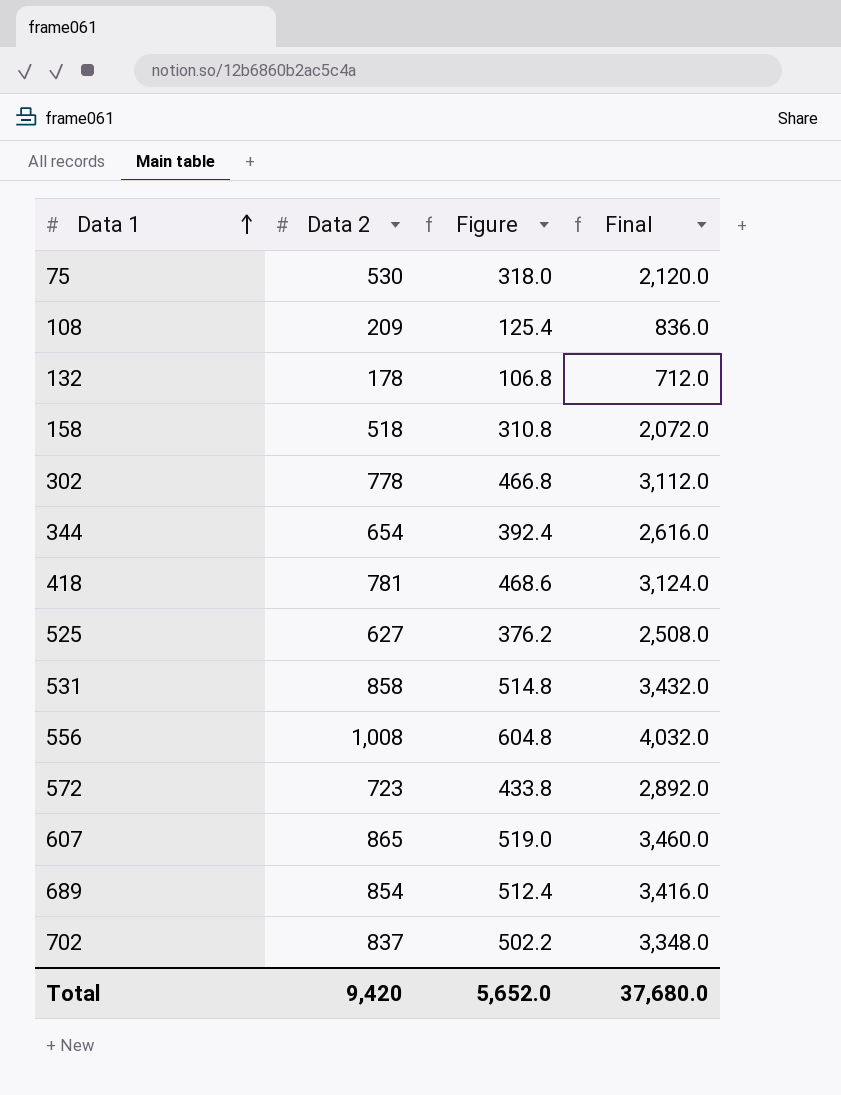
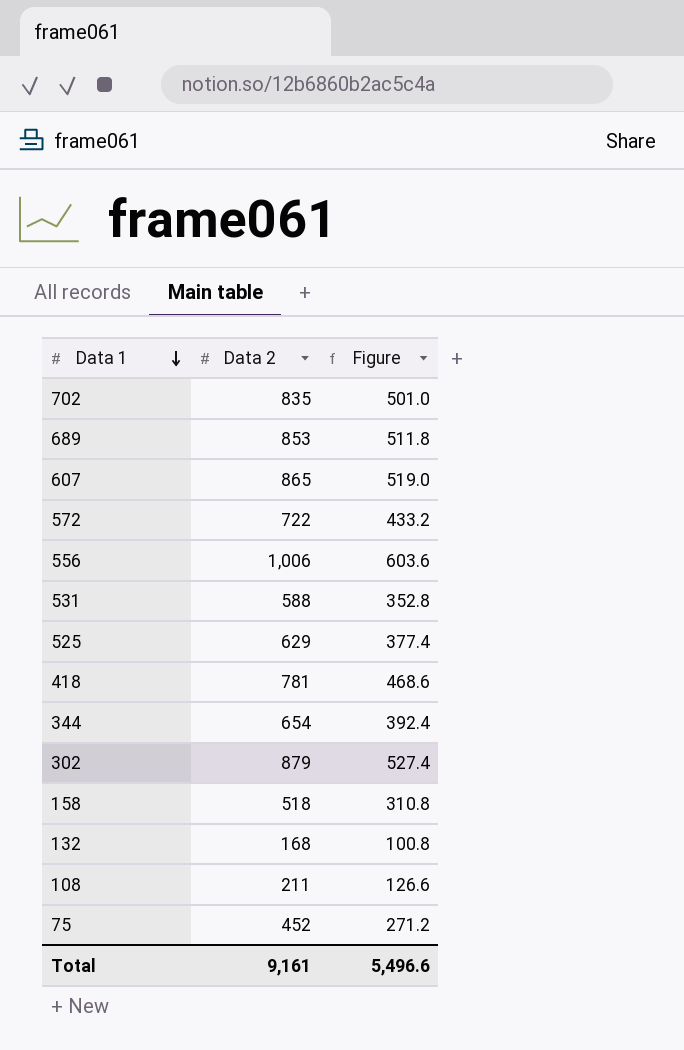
row order: Data 1 ascending -> Data 1 descending
column Final | formula: [Data 2] * 4 -> none
702 | Data 2: 837 -> 835
702 | Figure: 502.2 -> 501.0
689 | Data 2: 854 -> 853
689 | Figure: 512.4 -> 511.8
572 | Data 2: 723 -> 722
572 | Figure: 433.8 -> 433.2
556 | Data 2: 1,008 -> 1,006
556 | Figure: 604.8 -> 603.6
531 | Data 2: 858 -> 588
531 | Figure: 514.8 -> 352.8
525 | Data 2: 627 -> 629
525 | Figure: 376.2 -> 377.4
302 | Data 2: 778 -> 879
302 | Figure: 466.8 -> 527.4
132 | Data 2: 178 -> 168
132 | Figure: 106.8 -> 100.8
108 | Data 2: 209 -> 211
108 | Figure: 125.4 -> 126.6
75 | Data 2: 530 -> 452
75 | Figure: 318.0 -> 271.2
Total | Data 2: 9,420 -> 9,161
Total | Figure: 5,652.0 -> 5,496.6

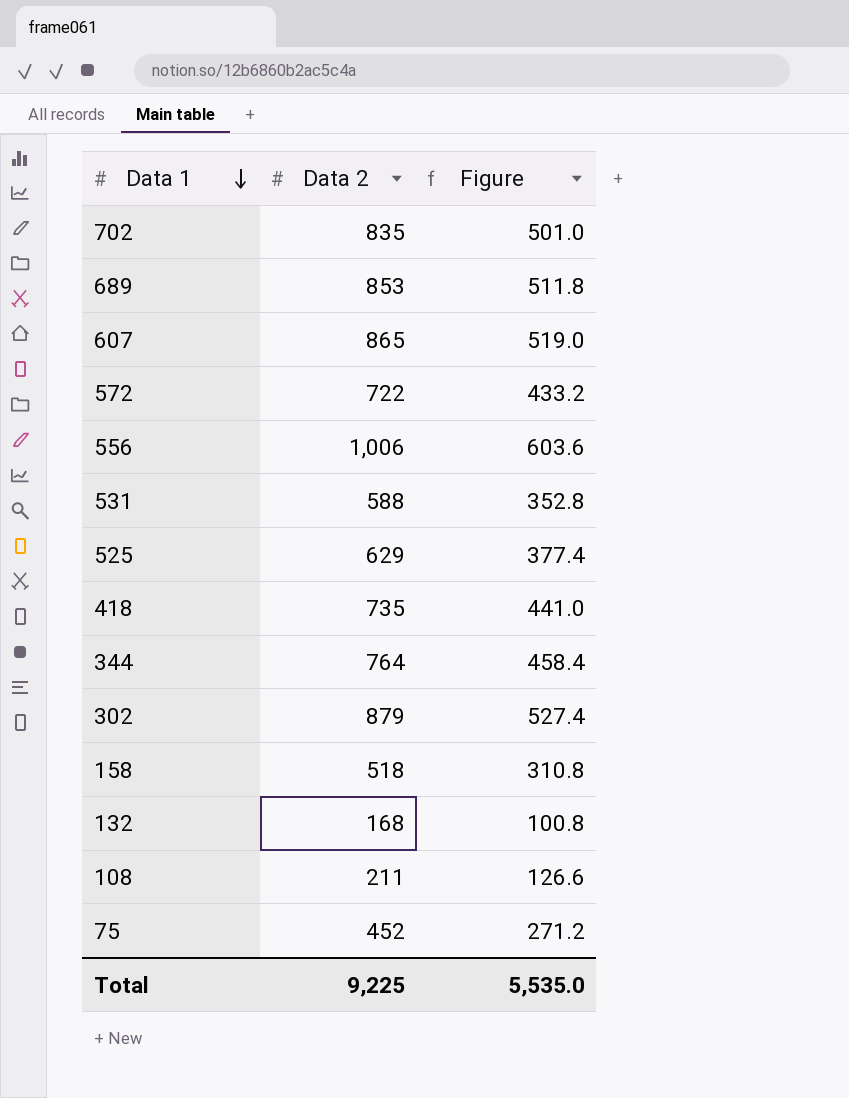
418 | Data 2: 781 -> 735
418 | Figure: 468.6 -> 441.0
344 | Data 2: 654 -> 764
344 | Figure: 392.4 -> 458.4
Total | Data 2: 9,161 -> 9,225
Total | Figure: 5,496.6 -> 5,535.0

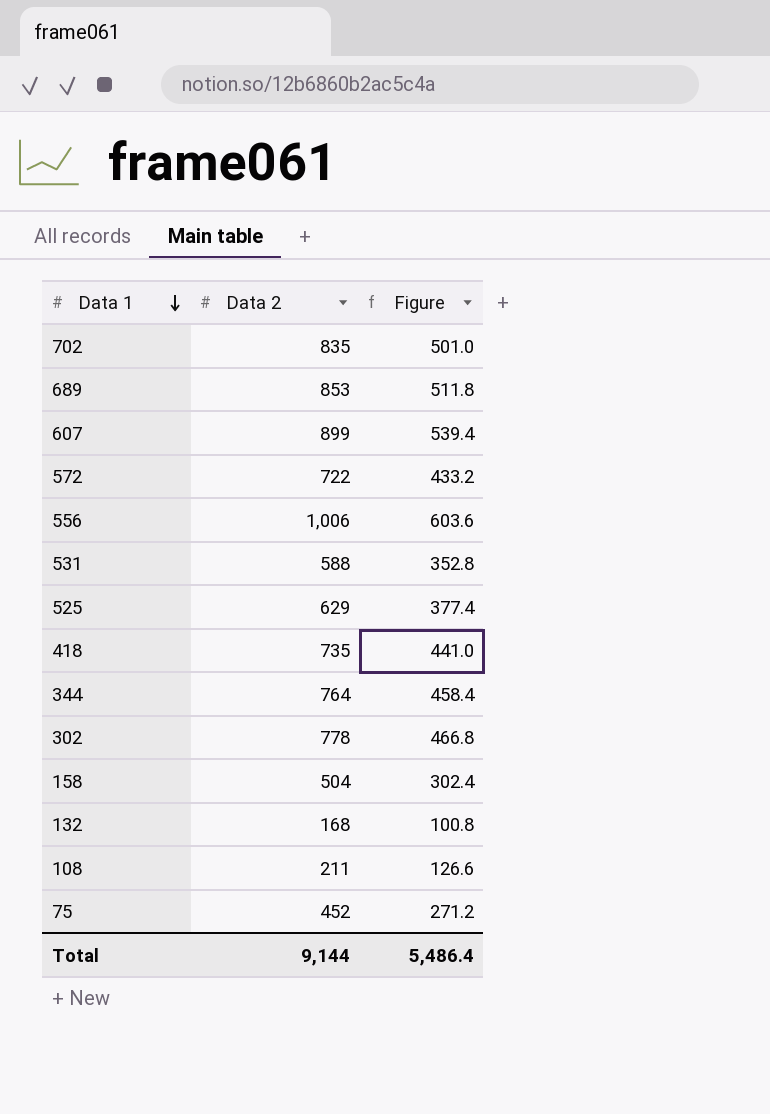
607 | Data 2: 865 -> 899
607 | Figure: 519.0 -> 539.4
302 | Data 2: 879 -> 778
302 | Figure: 527.4 -> 466.8
158 | Data 2: 518 -> 504
158 | Figure: 310.8 -> 302.4
Total | Data 2: 9,225 -> 9,144
Total | Figure: 5,535.0 -> 5,486.4

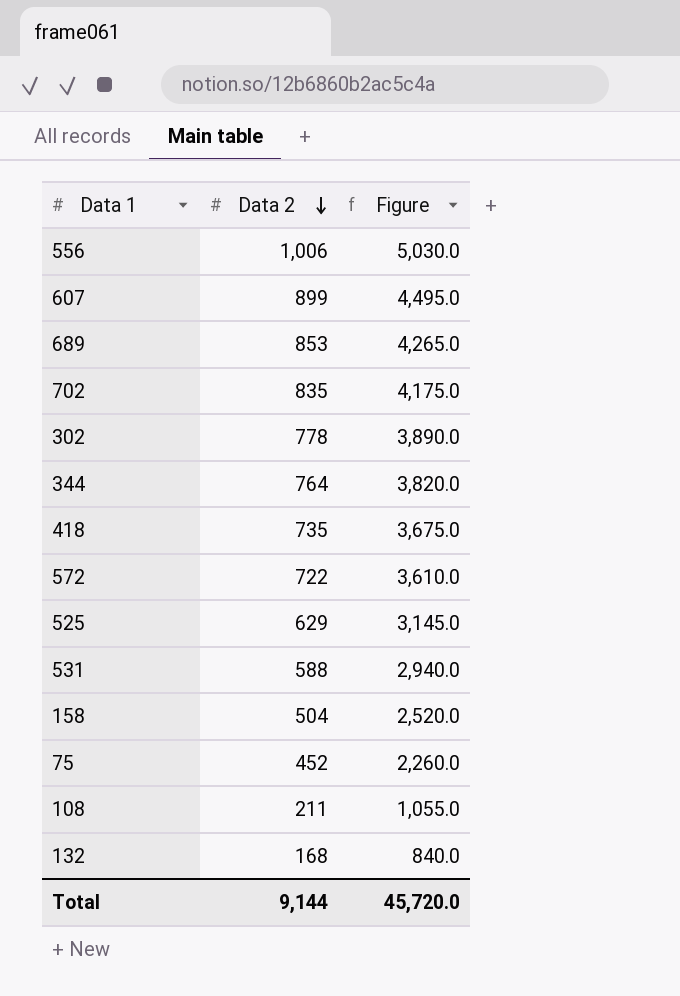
row order: Data 1 descending -> Data 2 descending
column Figure | formula: [Data 2] * 0.6 -> [Data 2] * 5
Total | Figure: 5,486.4 -> 45,720.0

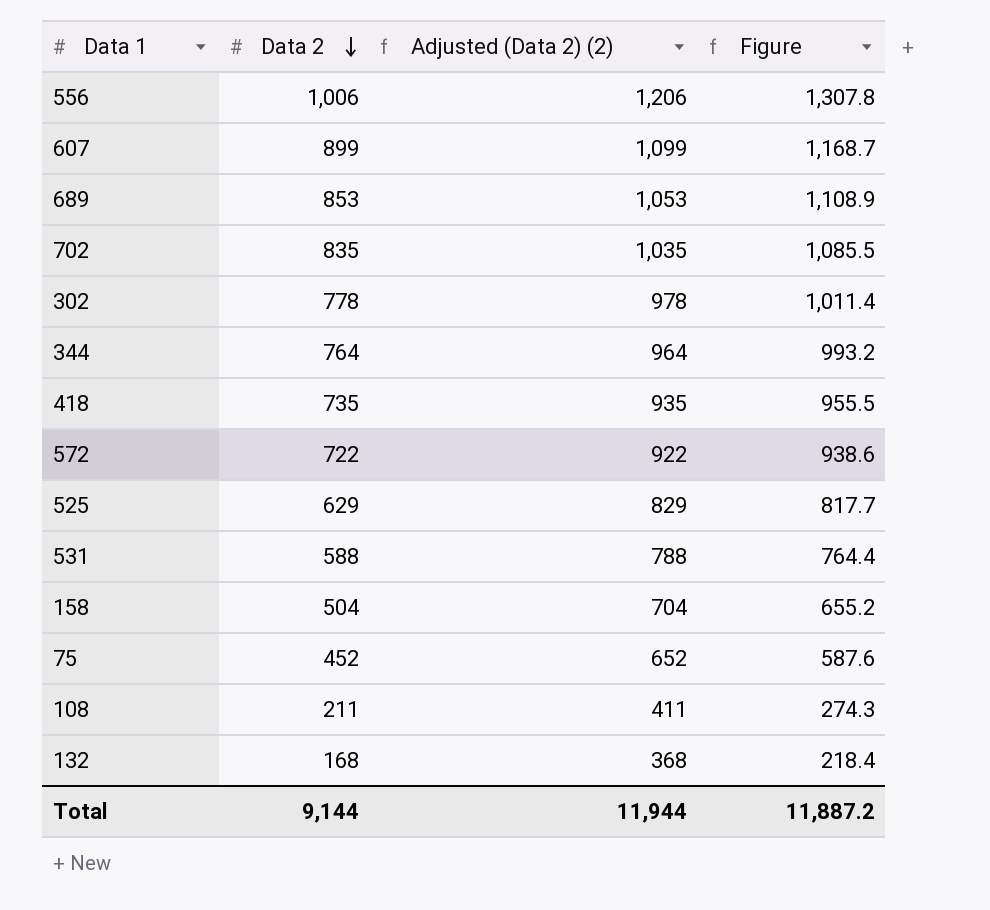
column Adjusted (Data 2) (2) | formula: none -> [Data 2] + 200
column Figure | formula: [Data 2] * 5 -> [Data 2] * 1.3
Total | Figure: 45,720.0 -> 11,887.2

